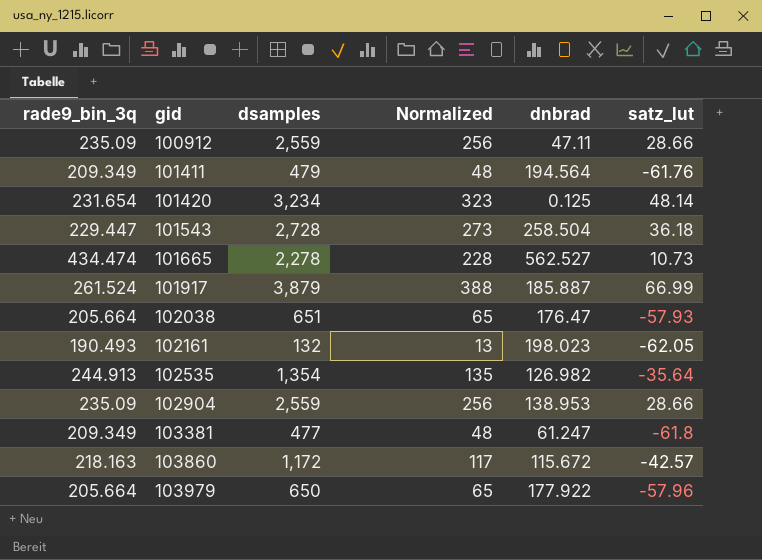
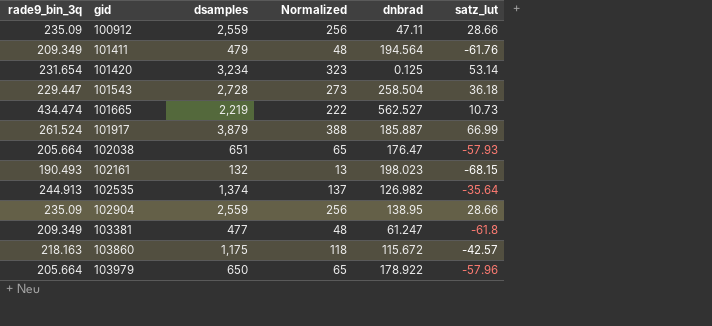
101420 | satz_lut: 48.14 -> 53.14
101665 | dsamples: 2,278 -> 2,219
101665 | Normalized: 228 -> 222
102161 | satz_lut: -62.05 -> -68.15
102535 | dsamples: 1,354 -> 1,374
102535 | Normalized: 135 -> 137
102904 | dnbrad: 138.953 -> 138.95
103860 | dsamples: 1,172 -> 1,175
103860 | Normalized: 117 -> 118
103979 | dnbrad: 177.922 -> 178.922

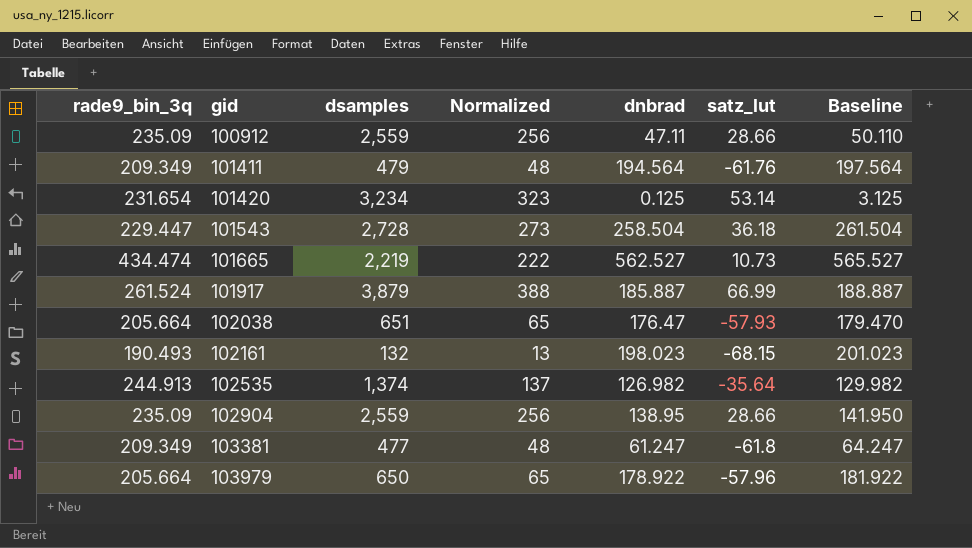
column Baseline | formula: none -> [dnbrad] + 3
row 103860: 218.163 | 1,175 | 118 | 115.672 | -42.57 -> none

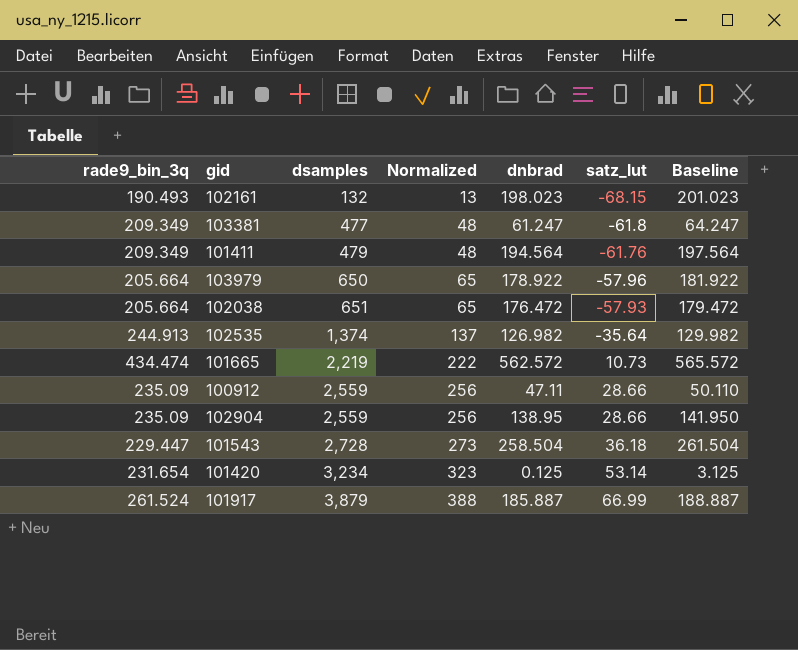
row order: gid ascending -> dsamples ascending
102038 | dnbrad: 176.47 -> 176.472
102038 | Baseline: 179.470 -> 179.472
101665 | dnbrad: 562.527 -> 562.572
101665 | Baseline: 565.527 -> 565.572

